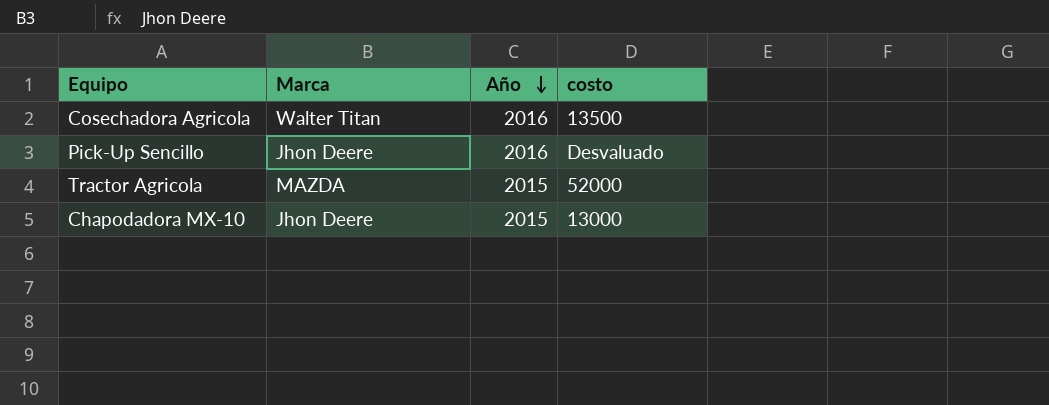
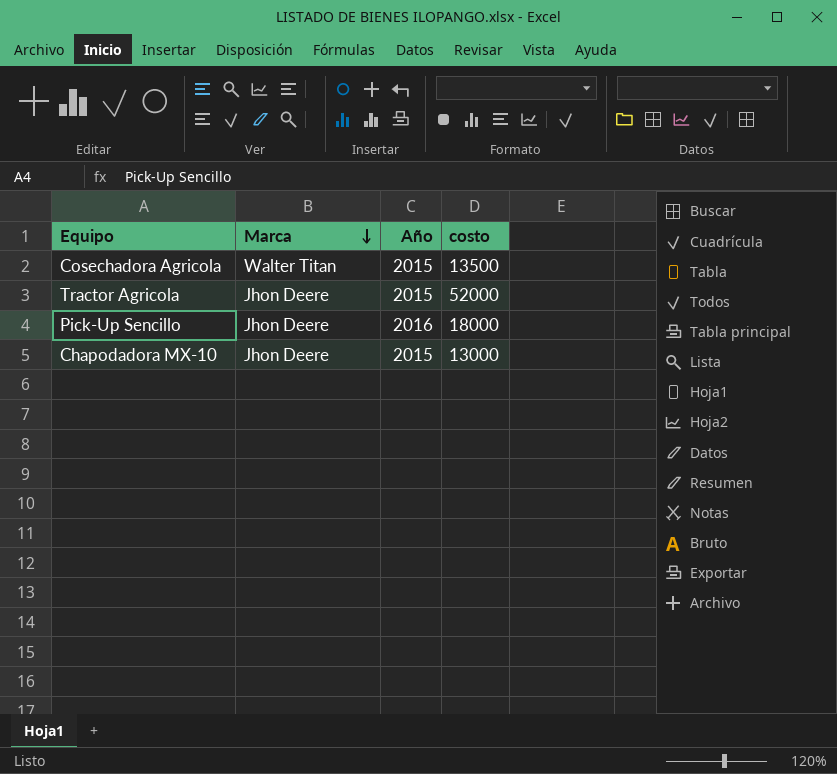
row order: Año descending -> Marca descending
Cosechadora Agricola | Año: 2016 -> 2015
Tractor Agricola | Marca: MAZDA -> Jhon Deere
Pick-Up Sencillo | costo: Desvaluado -> 18000

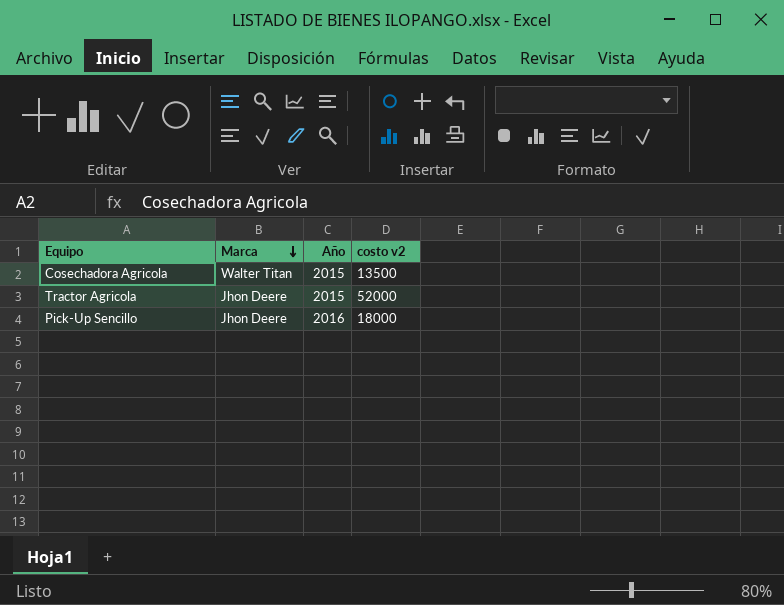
column name: costo -> costo v2
row Chapodadora MX-10: Jhon Deere | 2015 | 13000 -> none

